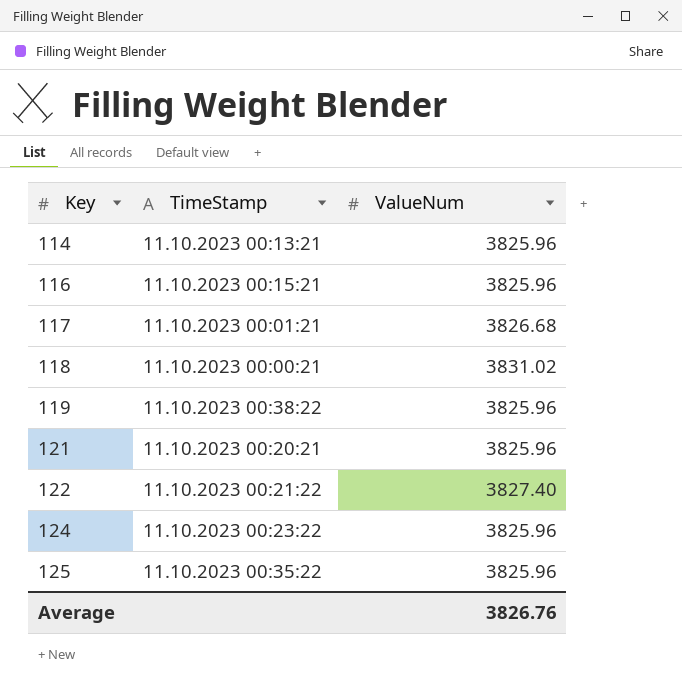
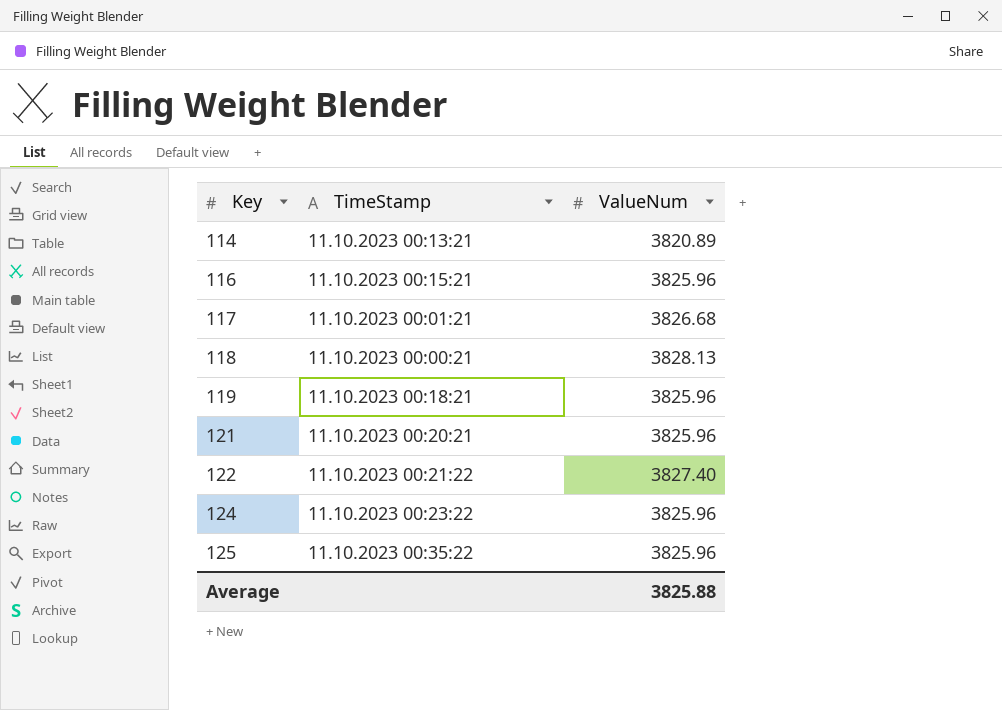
114 | ValueNum: 3825.96 -> 3820.89
118 | ValueNum: 3831.02 -> 3828.13
119 | TimeStamp: 11.10.2023 00:38:22 -> 11.10.2023 00:18:21
Average | ValueNum: 3826.76 -> 3825.88

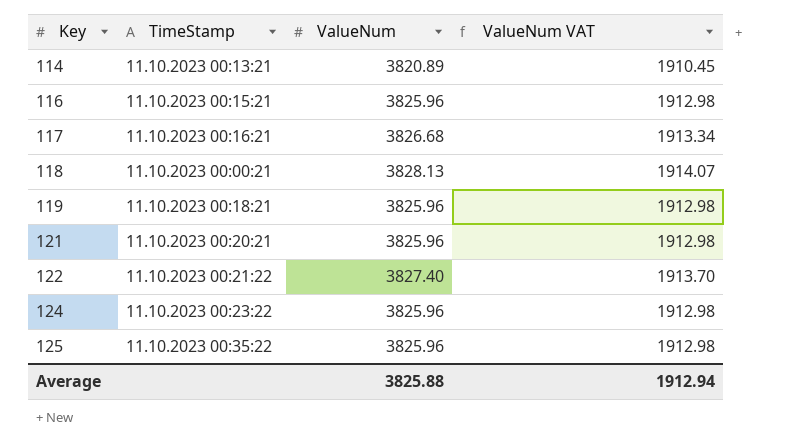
column ValueNum VAT | formula: none -> [ValueNum] * 0.5
117 | TimeStamp: 11.10.2023 00:01:21 -> 11.10.2023 00:16:21

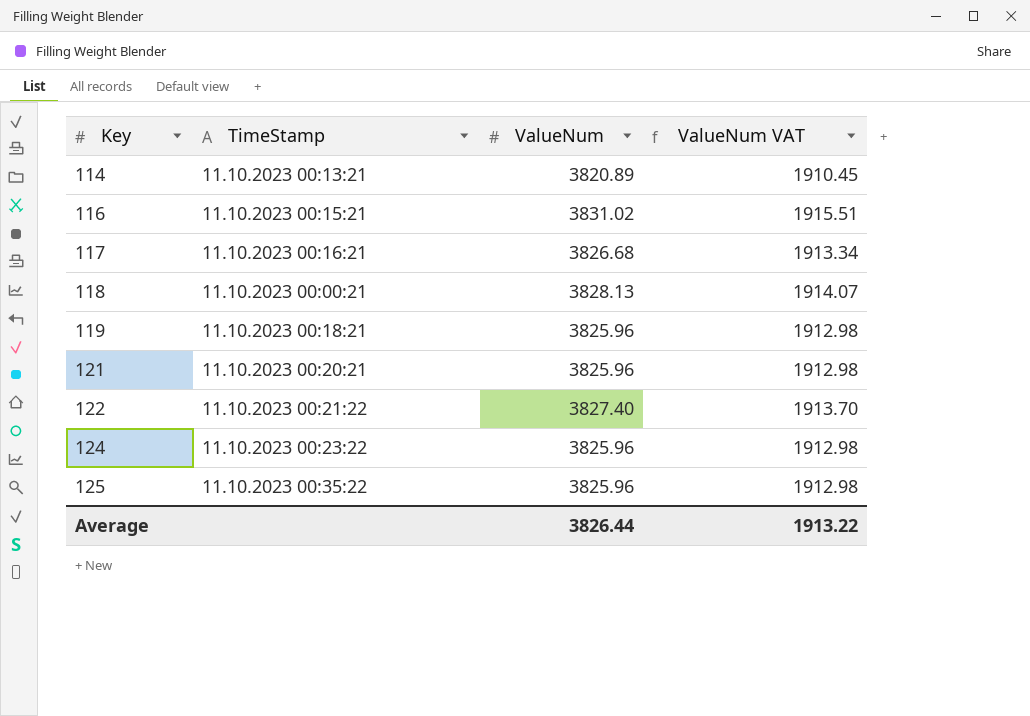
116 | ValueNum: 3825.96 -> 3831.02
116 | ValueNum VAT: 1912.98 -> 1915.51
Average | ValueNum: 3825.88 -> 3826.44
Average | ValueNum VAT: 1912.94 -> 1913.22

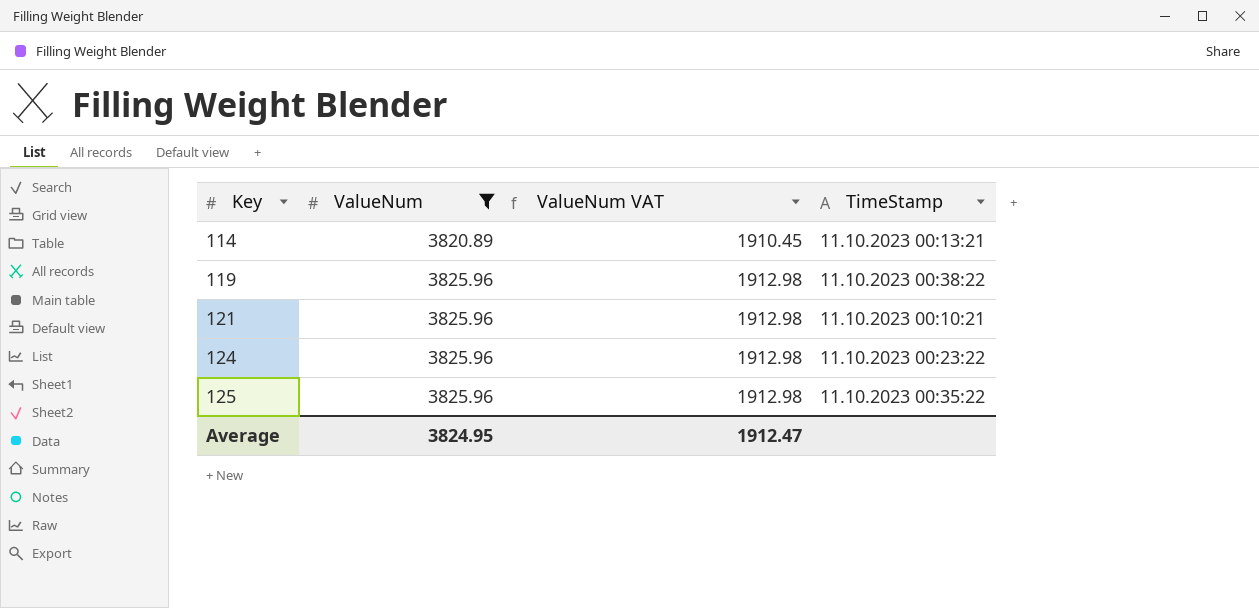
filter: none -> ValueNum <= 3825.96
column TimeStamp | position: 2 -> 4
119 | TimeStamp: 11.10.2023 00:18:21 -> 11.10.2023 00:38:22
121 | TimeStamp: 11.10.2023 00:20:21 -> 11.10.2023 00:10:21
Average | ValueNum: 3826.44 -> 3824.95
Average | ValueNum VAT: 1913.22 -> 1912.47

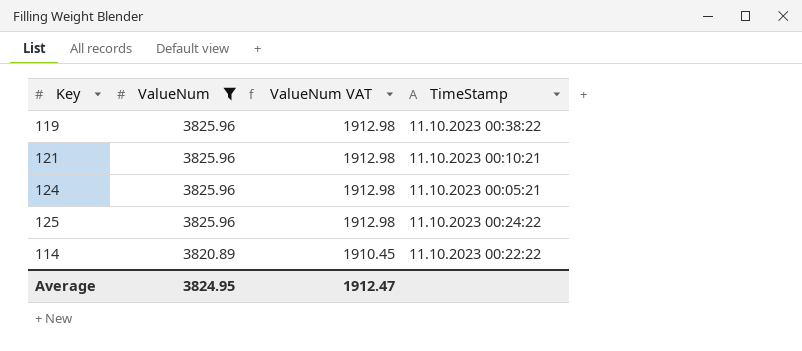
row order: Key ascending -> ValueNum descending
124 | TimeStamp: 11.10.2023 00:23:22 -> 11.10.2023 00:05:21
125 | TimeStamp: 11.10.2023 00:35:22 -> 11.10.2023 00:24:22
114 | TimeStamp: 11.10.2023 00:13:21 -> 11.10.2023 00:22:22

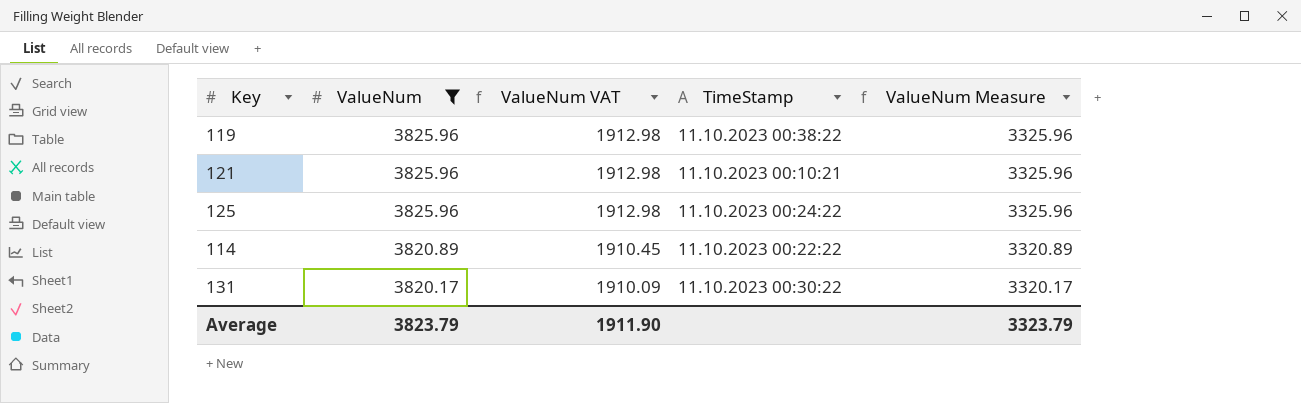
column ValueNum Measure | formula: none -> [ValueNum] - 500
row 124: 3825.96 | 1912.98 | 11.10.2023 00:05:21 -> none
row 131: none -> 3820.17 | 1910.09 | 11.10.2023 00:30:22 | 3320.17
Average | ValueNum: 3824.95 -> 3823.79
Average | ValueNum VAT: 1912.47 -> 1911.90

